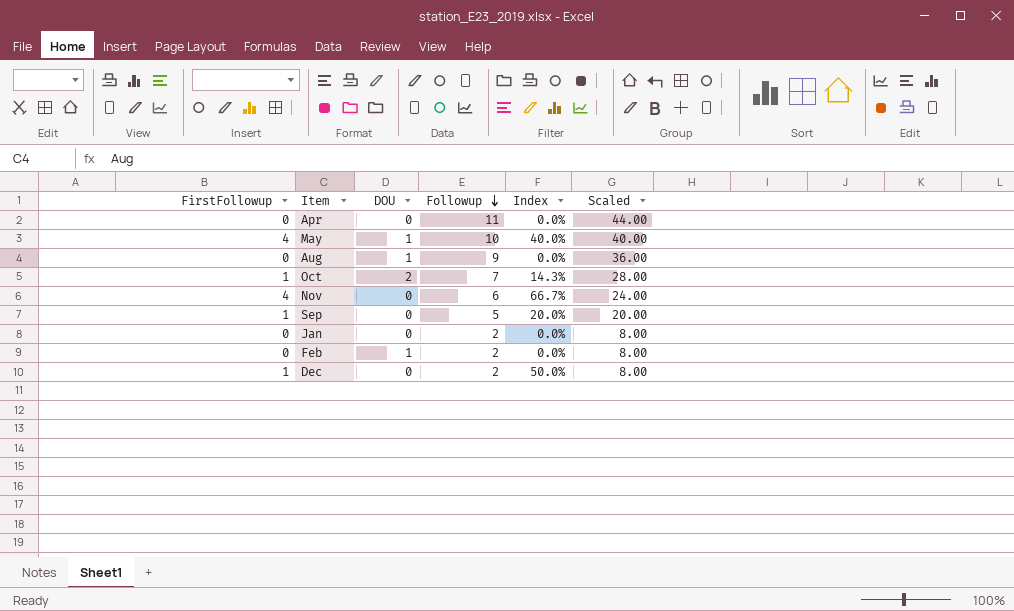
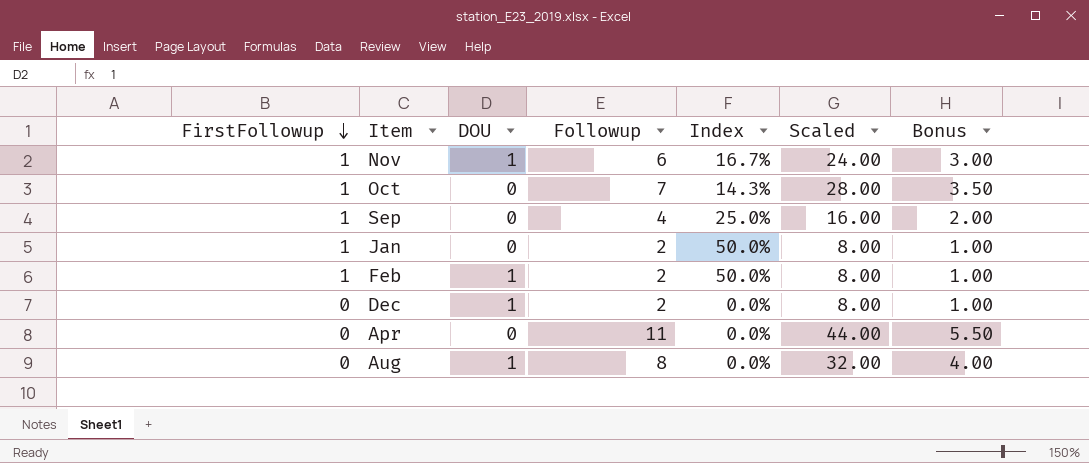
row order: Followup descending -> FirstFollowup descending
column Bonus | formula: none -> [Followup] * 0.5
row May: 4 | 1 | 10 | 40.0% | 40.00 -> none
Nov | FirstFollowup: 4 -> 1
Nov | DOU: 0 -> 1
Nov | Index: 66.7% -> 16.7%
Oct | DOU: 2 -> 0
Sep | Followup: 5 -> 4
Sep | Index: 20.0% -> 25.0%
Sep | Scaled: 20.00 -> 16.00
Jan | FirstFollowup: 0 -> 1
Jan | Index: 0.0% -> 50.0%
Feb | FirstFollowup: 0 -> 1
Feb | Index: 0.0% -> 50.0%
Dec | FirstFollowup: 1 -> 0
Dec | DOU: 0 -> 1
Dec | Index: 50.0% -> 0.0%
Aug | Followup: 9 -> 8
Aug | Scaled: 36.00 -> 32.00

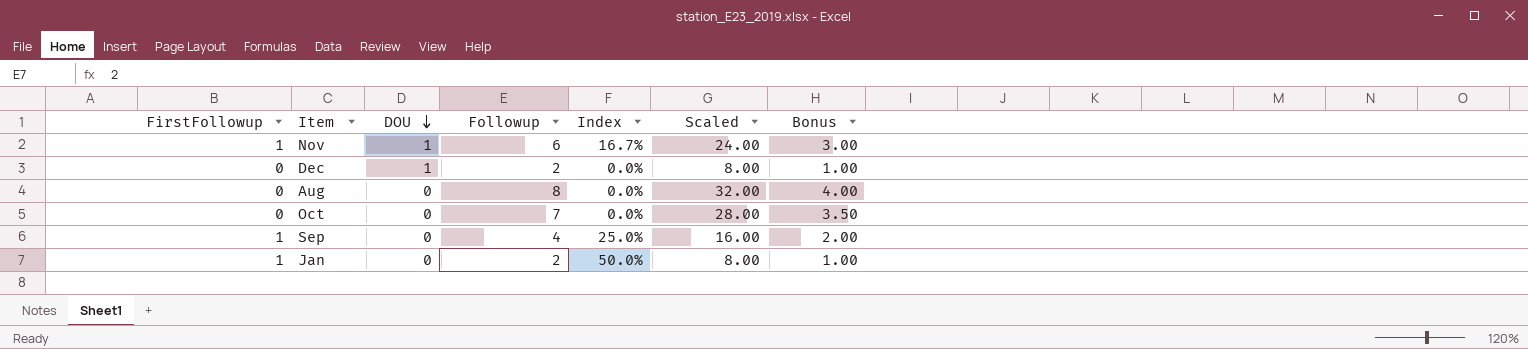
row order: FirstFollowup descending -> DOU descending
row Feb: 1 | 1 | 2 | 50.0% | 8.00 | 1.00 -> none
row Apr: 0 | 0 | 11 | 0.0% | 44.00 | 5.50 -> none
Aug | DOU: 1 -> 0
Oct | FirstFollowup: 1 -> 0
Oct | Index: 14.3% -> 0.0%

